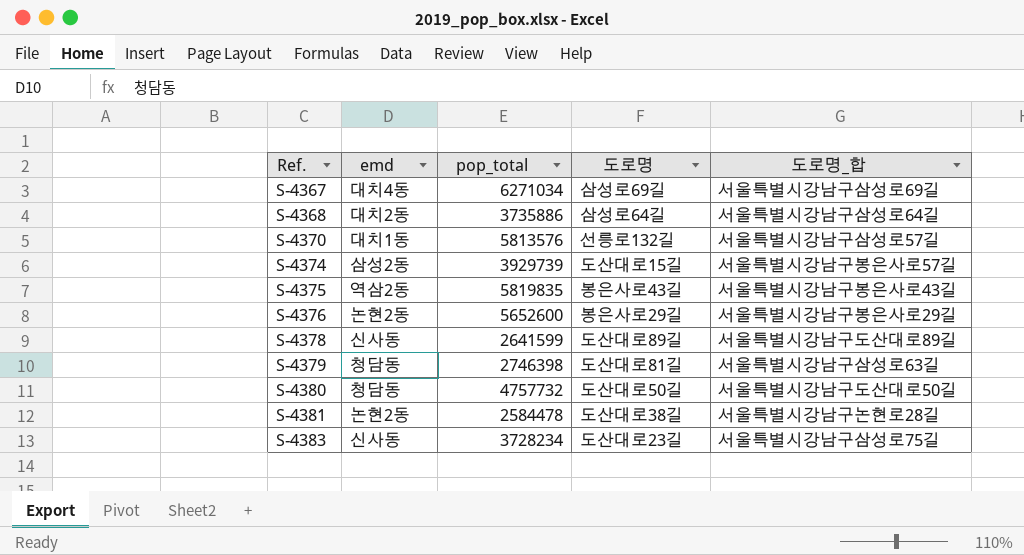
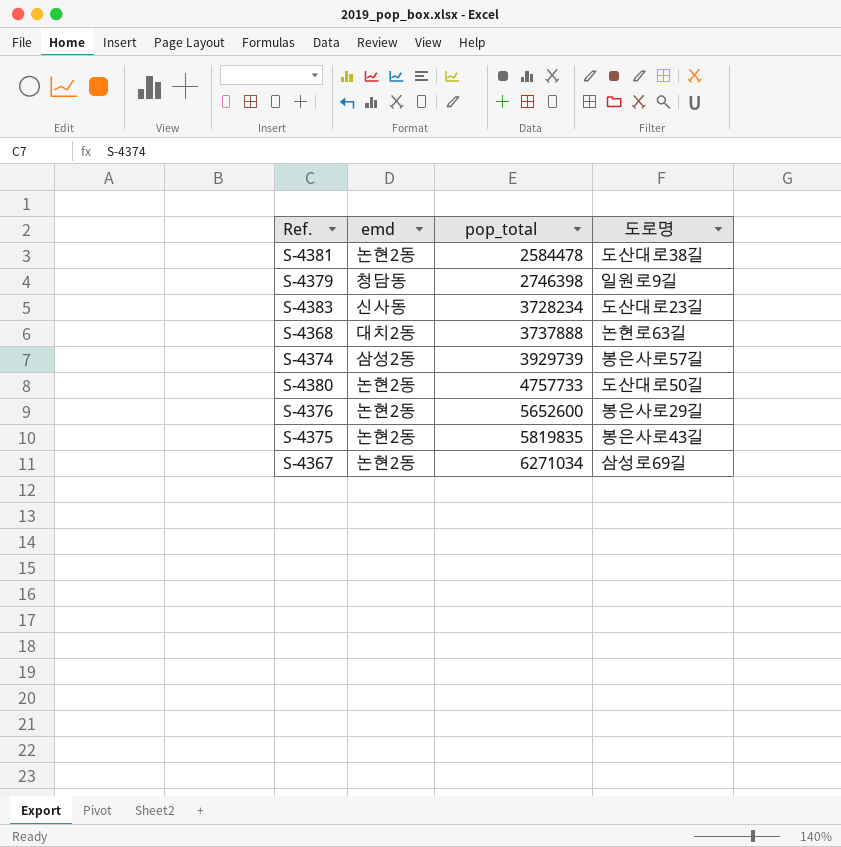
row order: Ref. ascending -> pop_total ascending
column 도로명_합 | position: 5 -> none
row S-4370: 대치1동 | 5813576 | 선릉로132길 | 서울특별시강남구삼성로57길 -> none
row S-4378: 신사동 | 2641599 | 도산대로89길 | 서울특별시강남구도산대로89길 -> none
S-4379 | 도로명: 도산대로81길 -> 일원로9길
S-4368 | pop_total: 3735886 -> 3737888
S-4368 | 도로명: 삼성로64길 -> 논현로63길
S-4374 | 도로명: 도산대로15길 -> 봉은사로57길
S-4380 | emd: 청담동 -> 논현2동
S-4380 | pop_total: 4757732 -> 4757733
S-4375 | emd: 역삼2동 -> 논현2동
S-4367 | emd: 대치4동 -> 논현2동

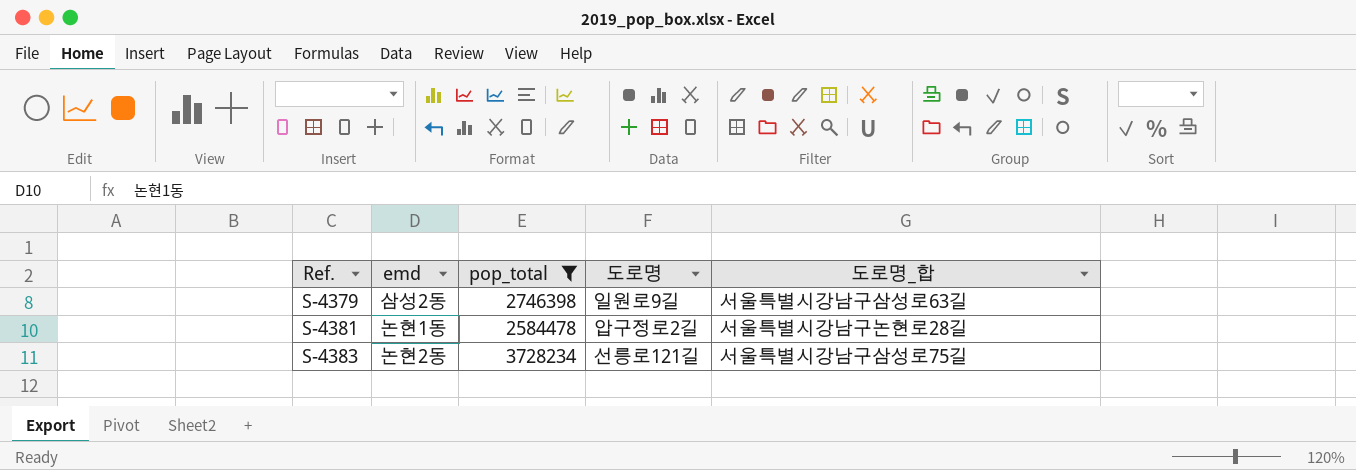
filter: none -> pop_total <= 3728234
row order: pop_total ascending -> Ref. ascending
column 도로명_합 | position: none -> 5
S-4379 | emd: 청담동 -> 삼성2동
S-4381 | emd: 논현2동 -> 논현1동
S-4381 | 도로명: 도산대로38길 -> 압구정로2길
S-4383 | emd: 신사동 -> 논현2동
S-4383 | 도로명: 도산대로23길 -> 선릉로121길

